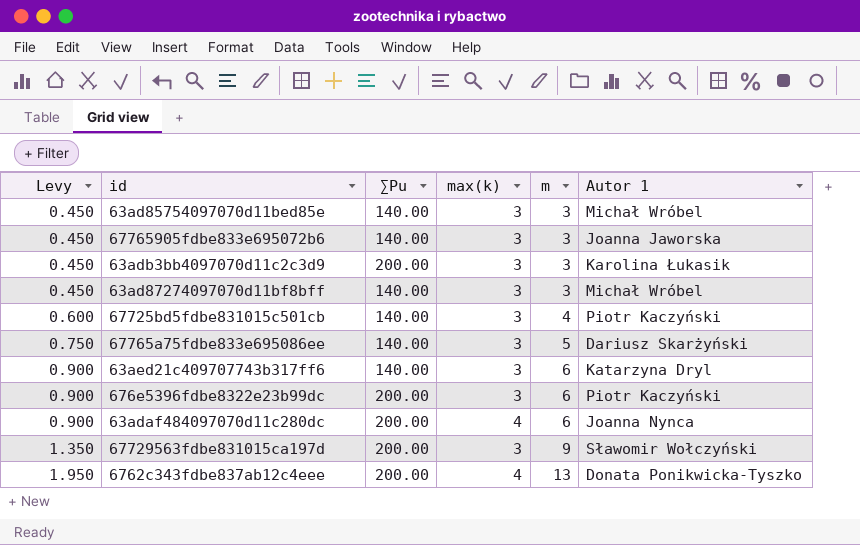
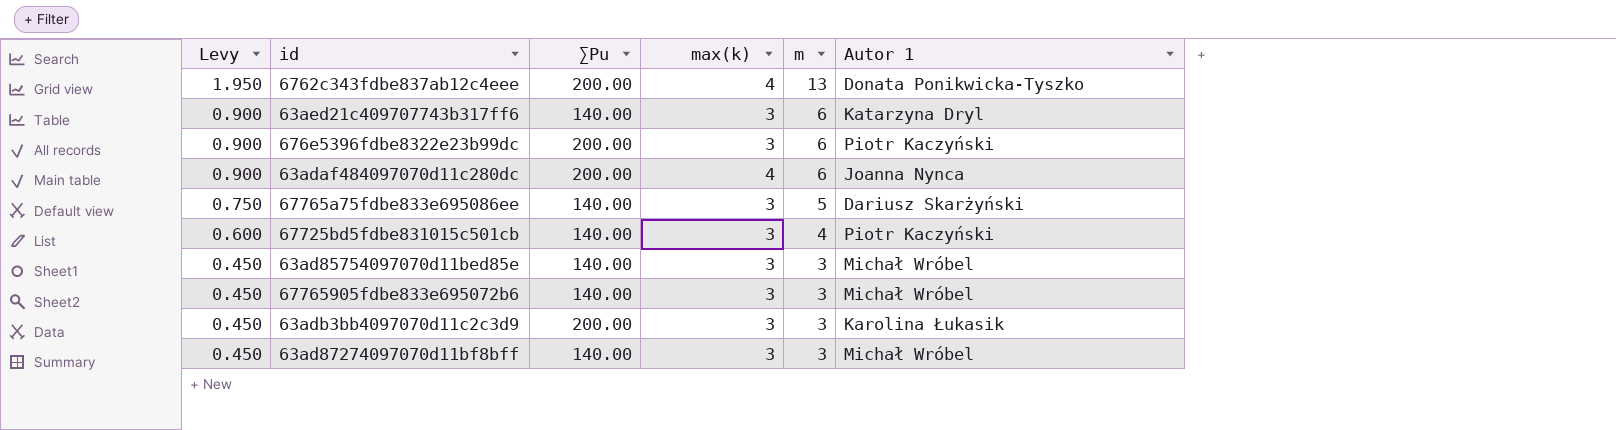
row order: Levy ascending -> Levy descending
row 67729563fdbe831015ca197d: 1.350 | 200.00 | 3 | 9 | Sławomir Wołczyński -> none
67765905fdbe833e695072b6 | Autor 1: Joanna Jaworska -> Michał Wróbel

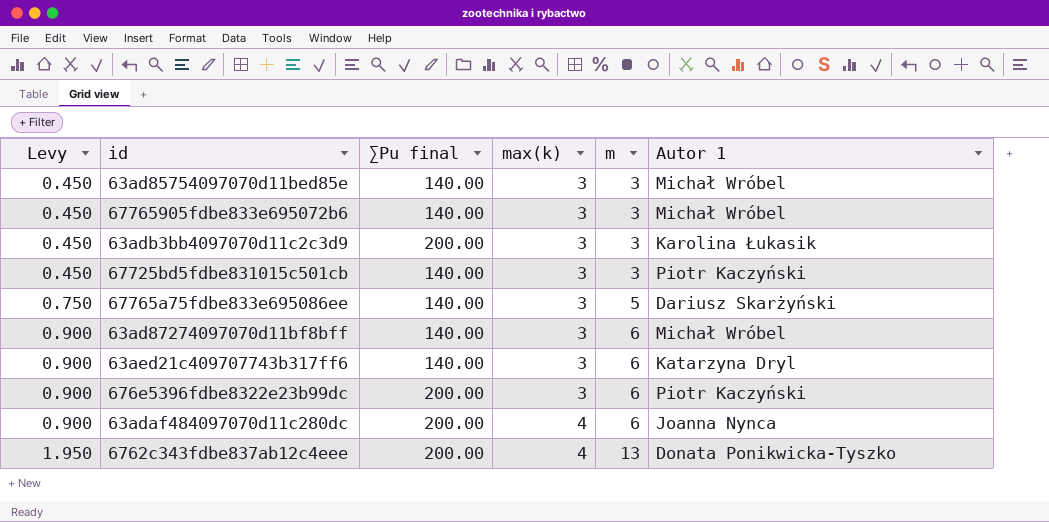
row order: Levy descending -> Levy ascending
column name: ∑Pu -> ∑Pu final
67725bd5fdbe831015c501cb | Levy: 0.600 -> 0.450
67725bd5fdbe831015c501cb | m: 4 -> 3
63ad87274097070d11bf8bff | Levy: 0.450 -> 0.900
63ad87274097070d11bf8bff | m: 3 -> 6

